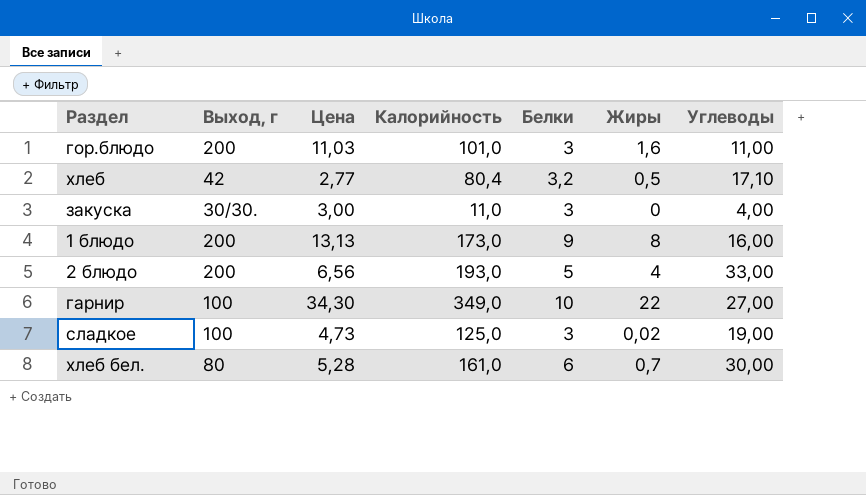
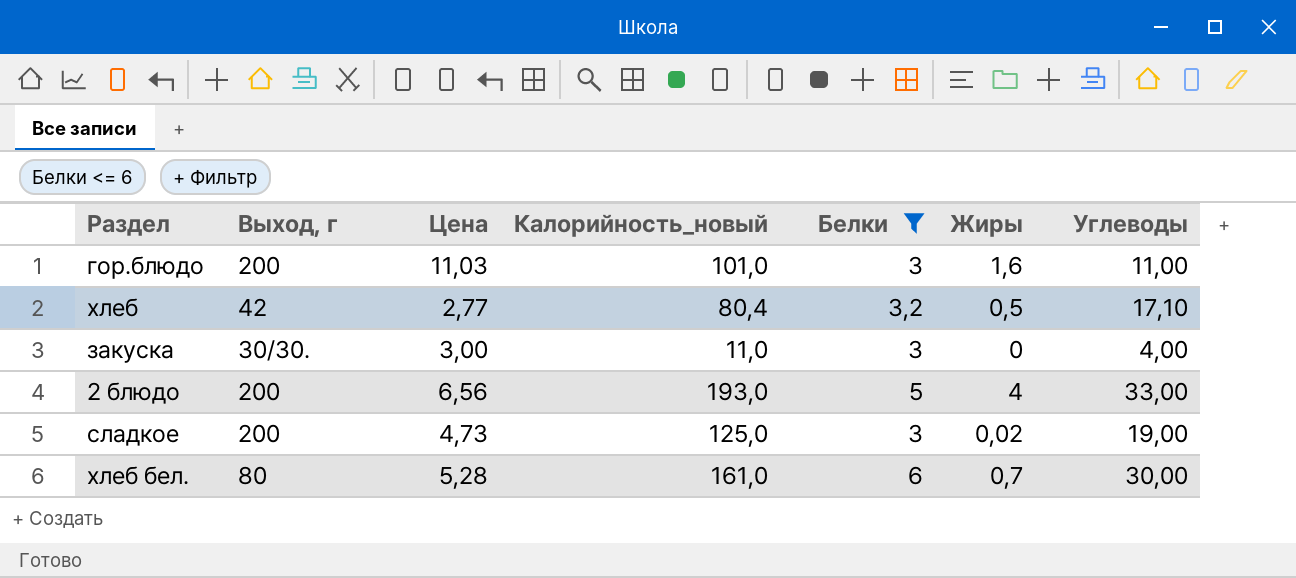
filter: none -> Белки <= 6
column name: Калорийность -> Калорийность_новый
сладкое | Выход, г: 100 -> 200

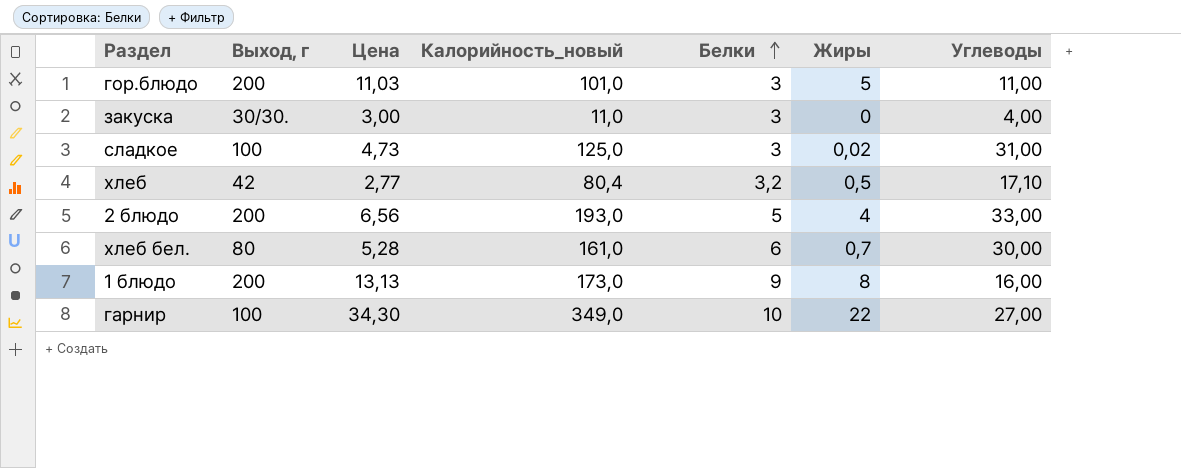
filter: Белки <= 6 -> none
row order: none -> Белки ascending
гор.блюдо | Жиры: 1,6 -> 5
сладкое | Выход, г: 200 -> 100
сладкое | Углеводы: 19,00 -> 31,00

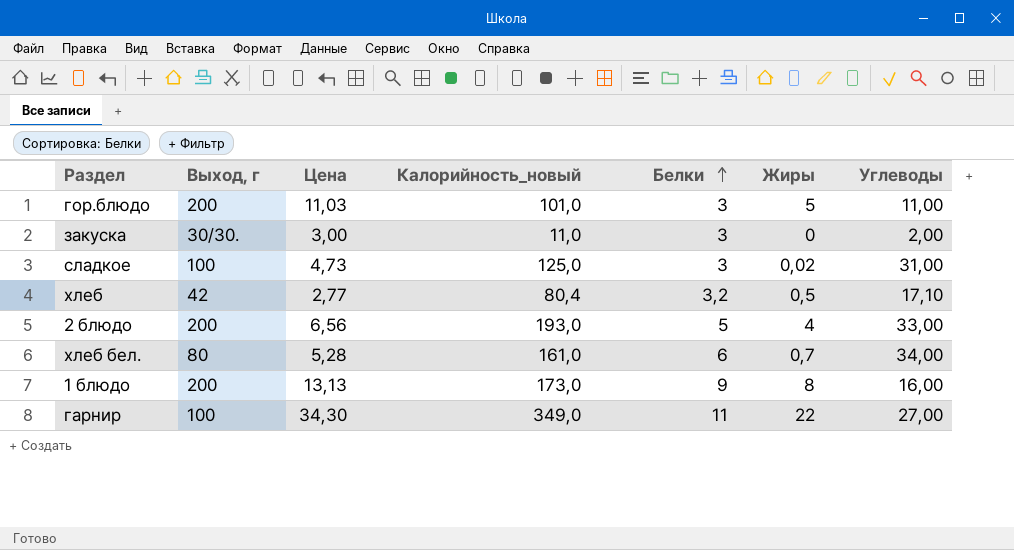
закуска | Углеводы: 4,00 -> 2,00
хлеб бел. | Углеводы: 30,00 -> 34,00
гарнир | Белки: 10 -> 11

